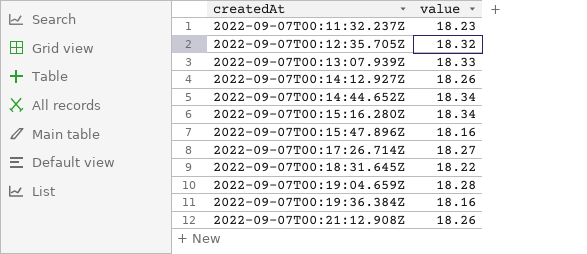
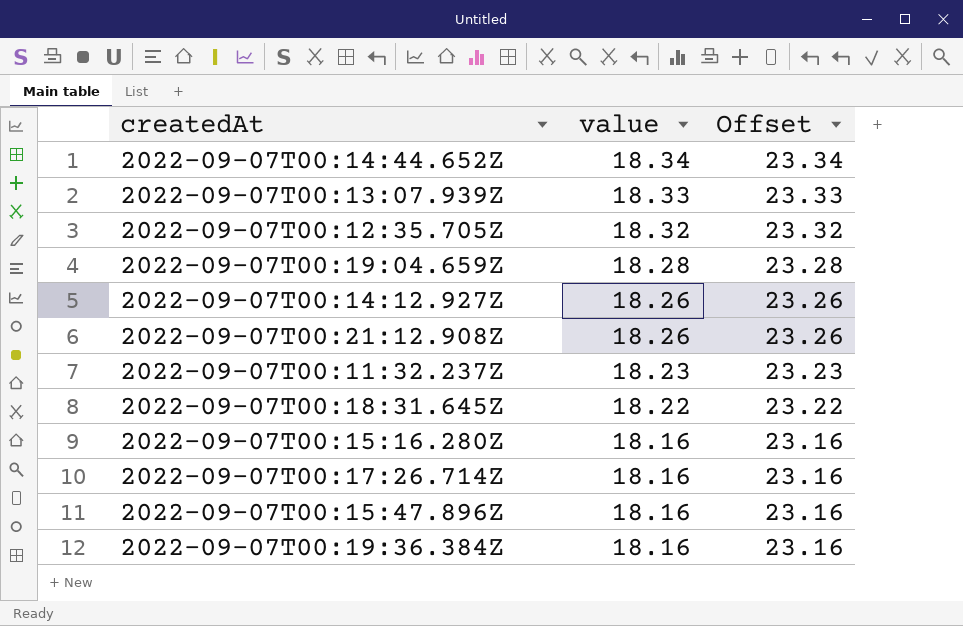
row order: createdAt ascending -> value descending
column Offset | formula: none -> [value] + 5
2022-09-07T00:15:16.280Z | value: 18.34 -> 18.16
2022-09-07T00:17:26.714Z | value: 18.27 -> 18.16

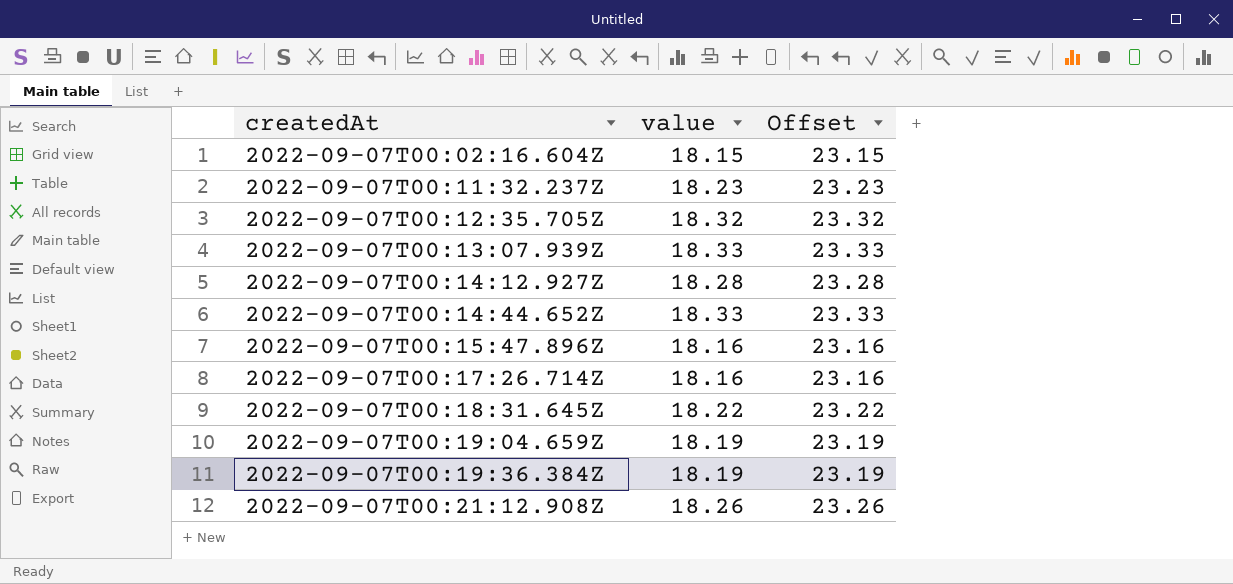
row order: value descending -> createdAt ascending
row 2022-09-07T00:15:16.280Z: 18.16 | 23.16 -> none
row 2022-09-07T00:02:16.604Z: none -> 18.15 | 23.15
2022-09-07T00:14:12.927Z | value: 18.26 -> 18.28
2022-09-07T00:14:12.927Z | Offset: 23.26 -> 23.28
2022-09-07T00:14:44.652Z | value: 18.34 -> 18.33
2022-09-07T00:14:44.652Z | Offset: 23.34 -> 23.33
2022-09-07T00:19:04.659Z | value: 18.28 -> 18.19
2022-09-07T00:19:04.659Z | Offset: 23.28 -> 23.19
2022-09-07T00:19:36.384Z | value: 18.16 -> 18.19
2022-09-07T00:19:36.384Z | Offset: 23.16 -> 23.19

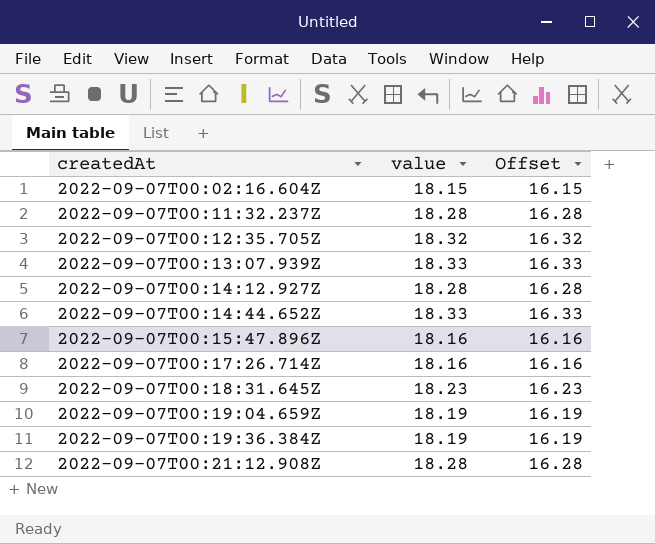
column Offset | formula: [value] + 5 -> [value] - 2
2022-09-07T00:11:32.237Z | value: 18.23 -> 18.28
2022-09-07T00:18:31.645Z | value: 18.22 -> 18.23
2022-09-07T00:21:12.908Z | value: 18.26 -> 18.28

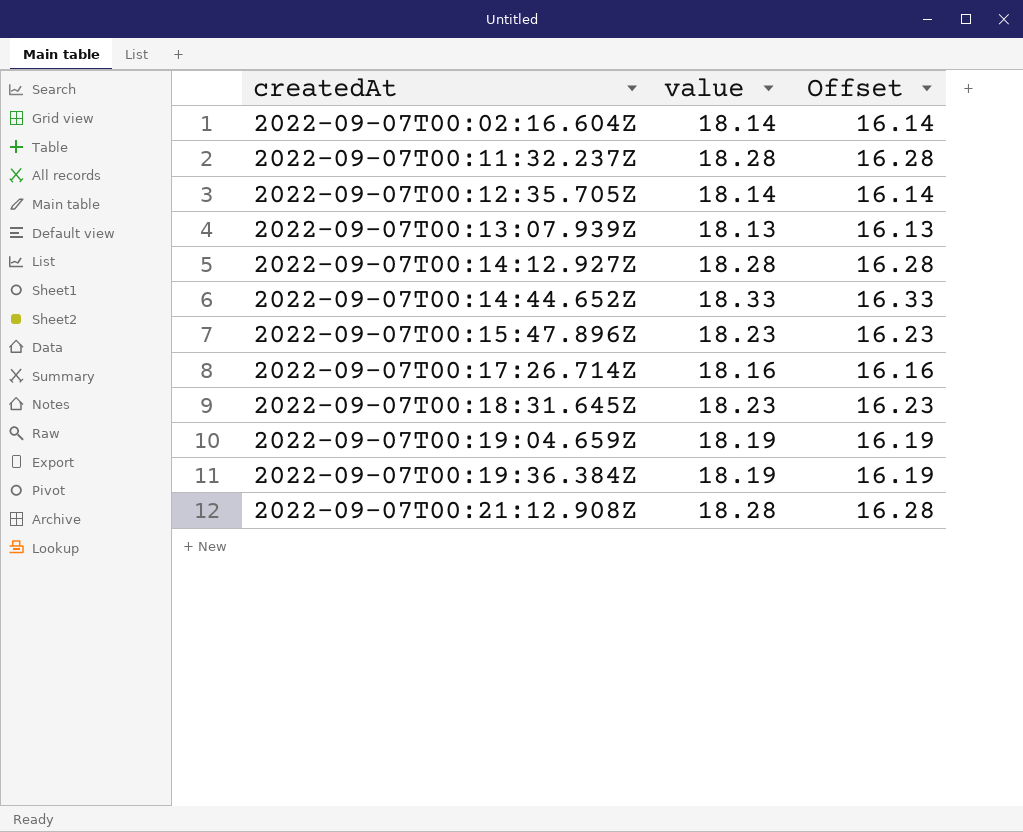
2022-09-07T00:02:16.604Z | value: 18.15 -> 18.14
2022-09-07T00:02:16.604Z | Offset: 16.15 -> 16.14
2022-09-07T00:12:35.705Z | value: 18.32 -> 18.14
2022-09-07T00:12:35.705Z | Offset: 16.32 -> 16.14
2022-09-07T00:13:07.939Z | value: 18.33 -> 18.13
2022-09-07T00:13:07.939Z | Offset: 16.33 -> 16.13
2022-09-07T00:15:47.896Z | value: 18.16 -> 18.23
2022-09-07T00:15:47.896Z | Offset: 16.16 -> 16.23

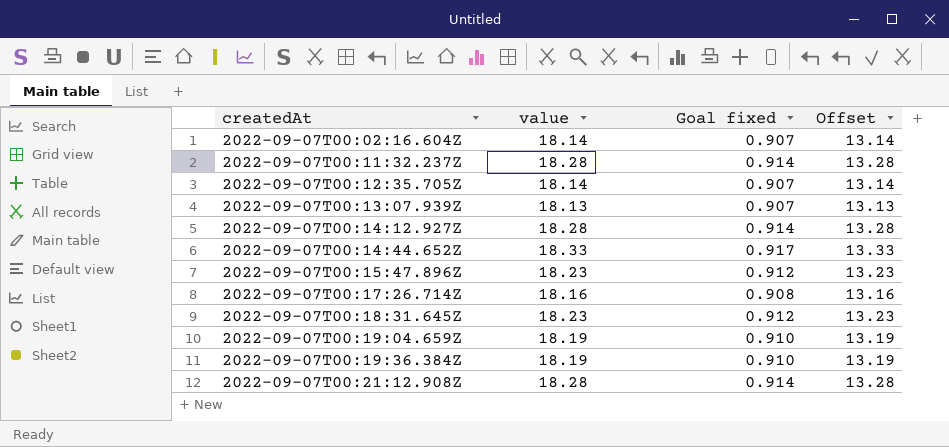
column Goal fixed | formula: none -> [value] * 0.05
column Offset | formula: [value] - 2 -> [value] - 5

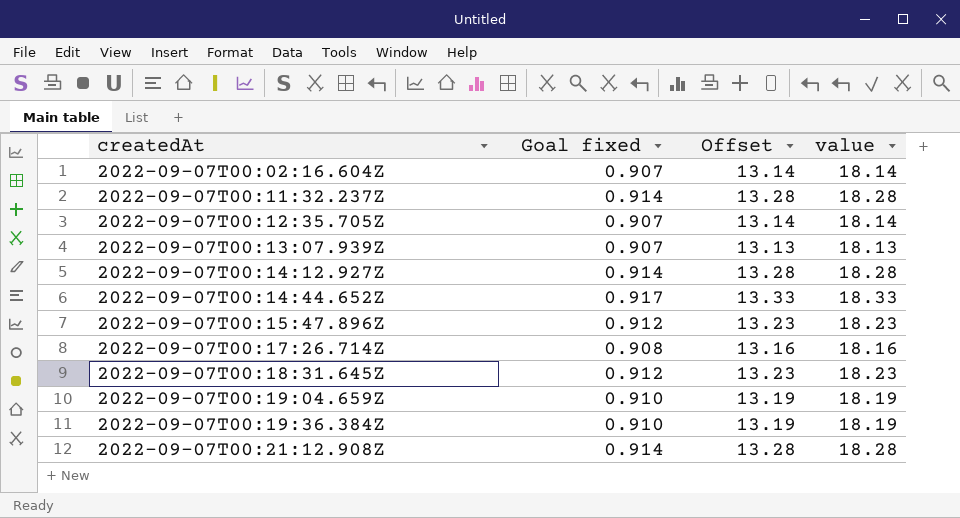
column value | position: 2 -> 4

